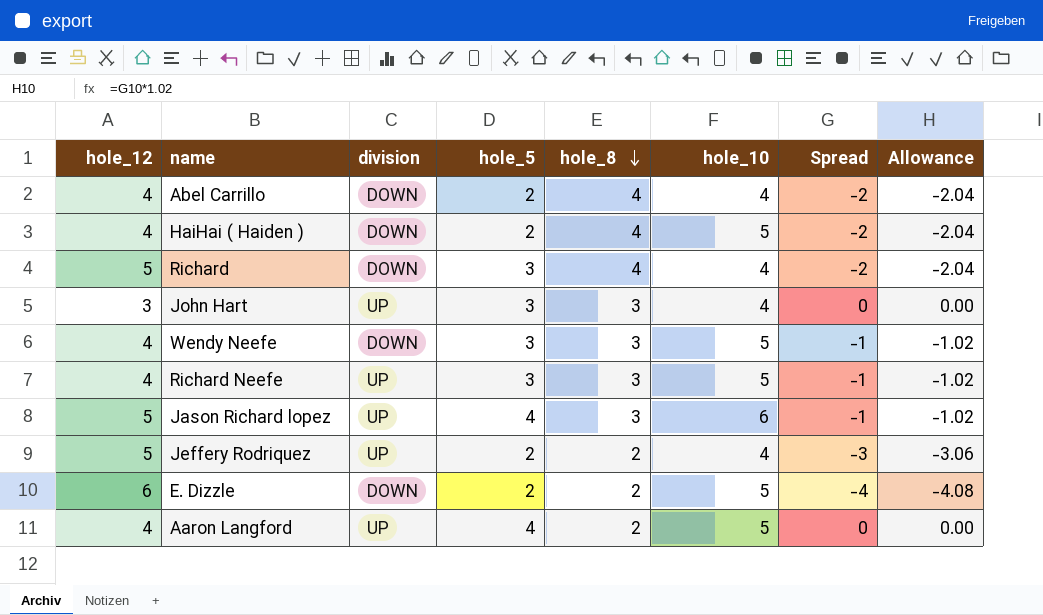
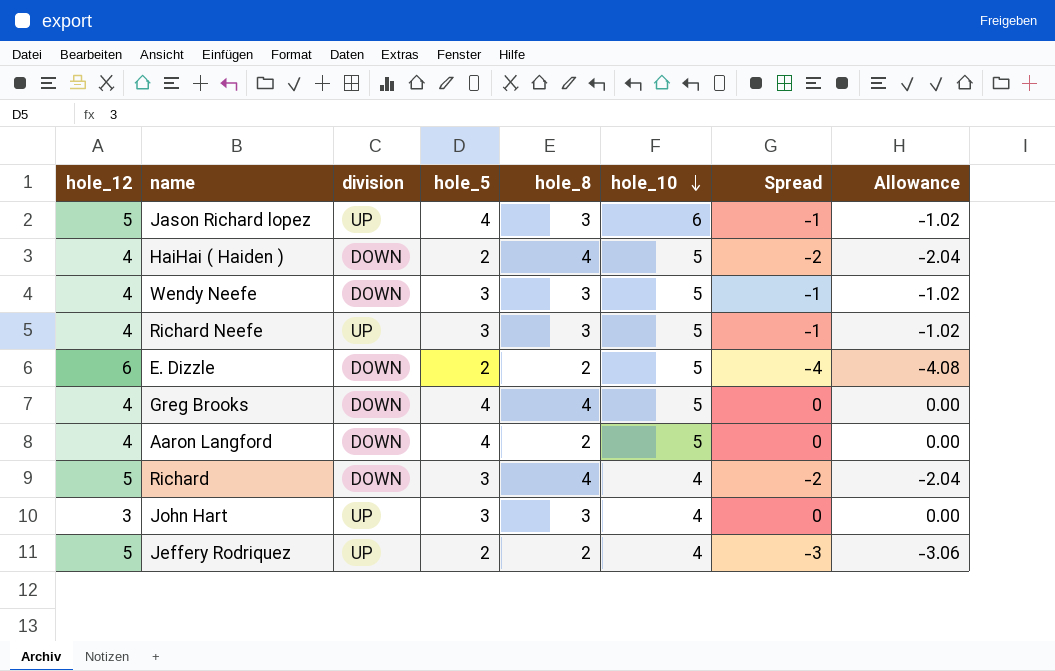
row order: hole_8 descending -> hole_10 descending
row Abel Carrillo: 4 | DOWN | 2 | 4 | 4 | -2 | -2.04 -> none
row Greg Brooks: none -> 4 | DOWN | 4 | 4 | 5 | 0 | 0.00
Aaron Langford | division: UP -> DOWN

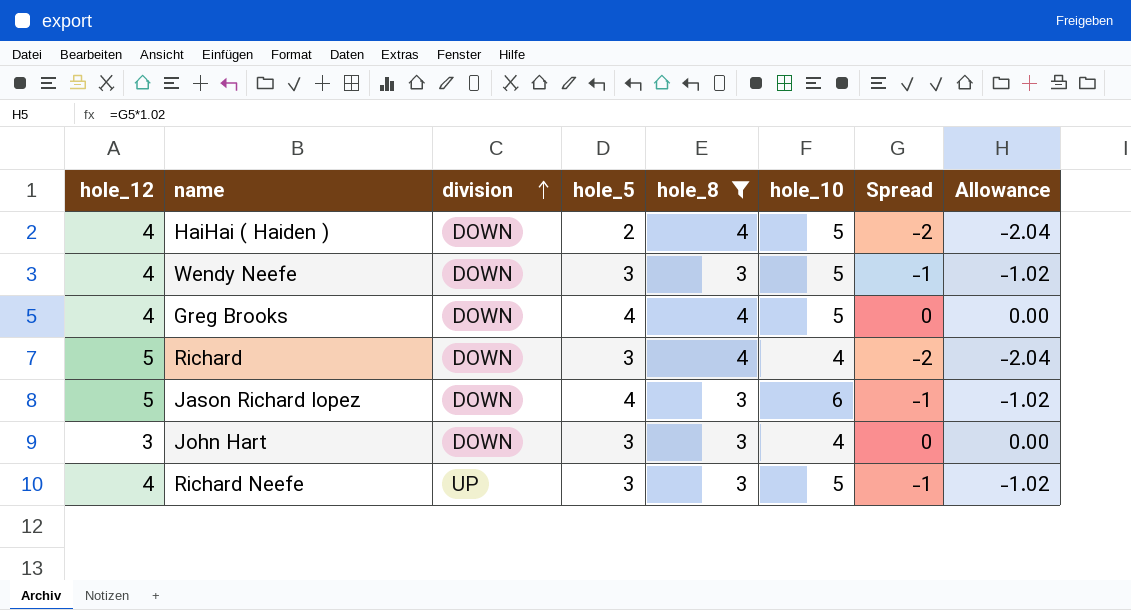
filter: none -> hole_8 != 2
row order: hole_10 descending -> division ascending
Jason Richard lopez | division: UP -> DOWN
John Hart | division: UP -> DOWN

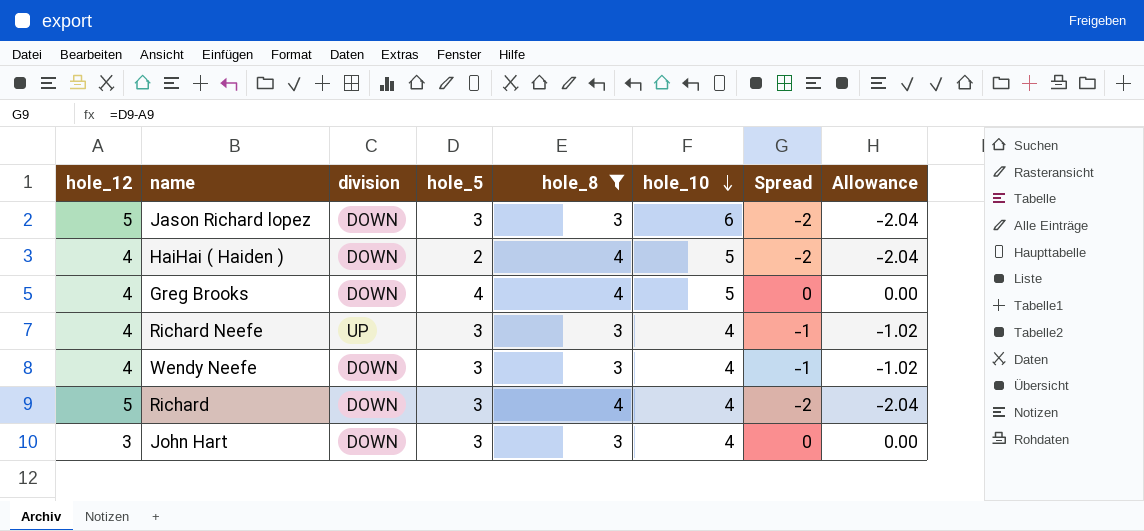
row order: division ascending -> hole_10 descending
Jason Richard lopez | hole_5: 4 -> 3
Jason Richard lopez | Spread: -1 -> -2
Jason Richard lopez | Allowance: -1.02 -> -2.04
Richard Neefe | hole_10: 5 -> 4
Wendy Neefe | hole_10: 5 -> 4

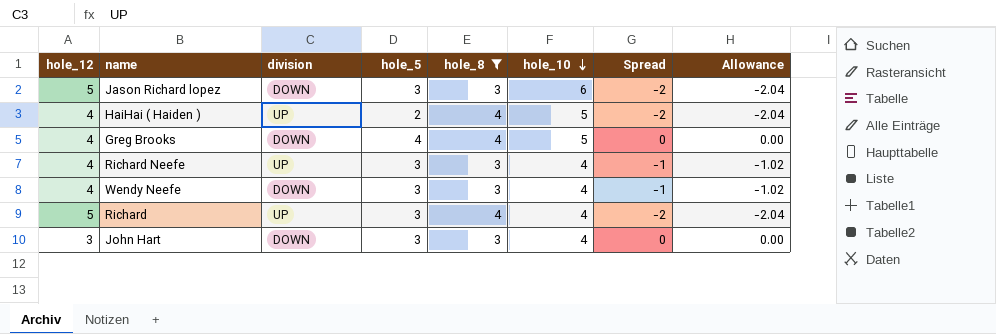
HaiHai ( Haiden ) | division: DOWN -> UP
Richard | division: DOWN -> UP

